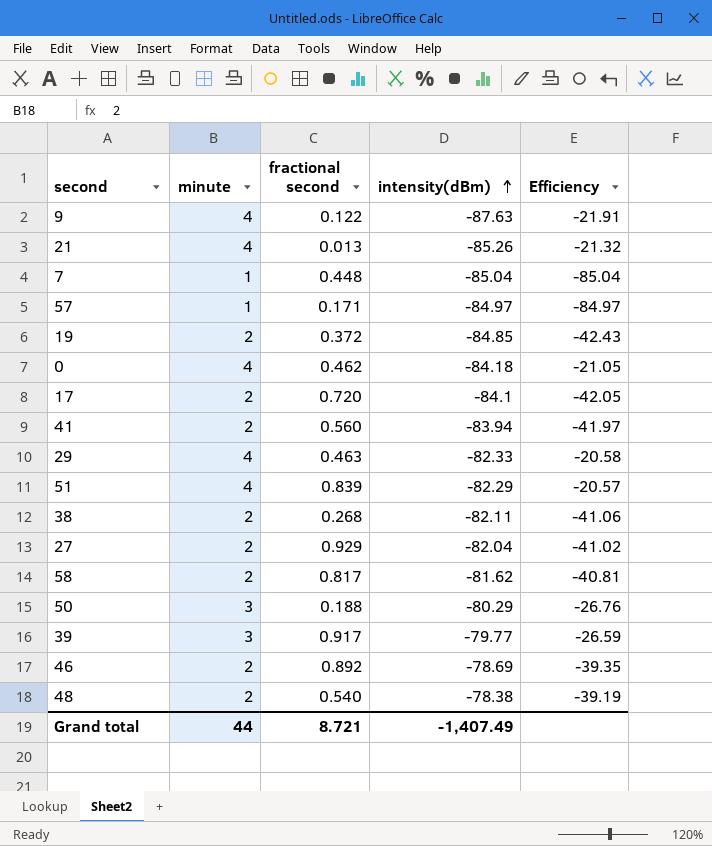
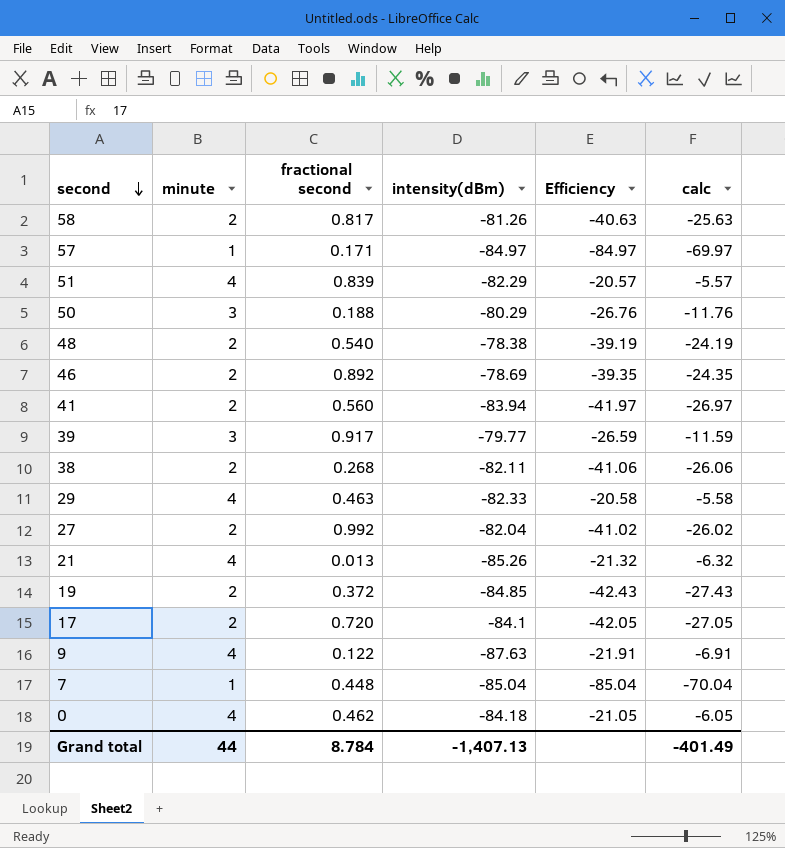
row order: intensity(dBm) ascending -> second descending
column calc | formula: none -> [Efficiency] + 15
58 | intensity(dBm): -81.62 -> -81.26
58 | Efficiency: -40.81 -> -40.63
27 | fractional second: 0.929 -> 0.992
Grand total | fractional second: 8.721 -> 8.784
Grand total | intensity(dBm): -1,407.49 -> -1,407.13

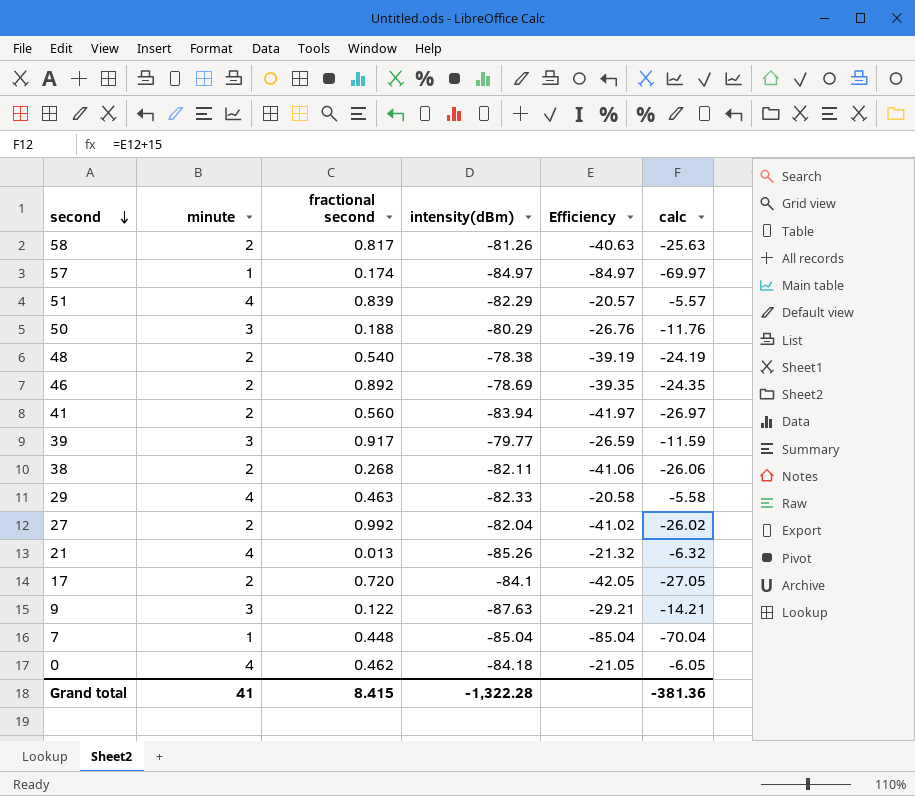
row 19: 2 | 0.372 | -84.85 | -42.43 | -27.43 -> none
57 | fractional second: 0.171 -> 0.174
9 | minute: 4 -> 3
9 | Efficiency: -21.91 -> -29.21
9 | calc: -6.91 -> -14.21
Grand total | minute: 44 -> 41
Grand total | fractional second: 8.784 -> 8.415
Grand total | intensity(dBm): -1,407.13 -> -1,322.28
Grand total | calc: -401.49 -> -381.36

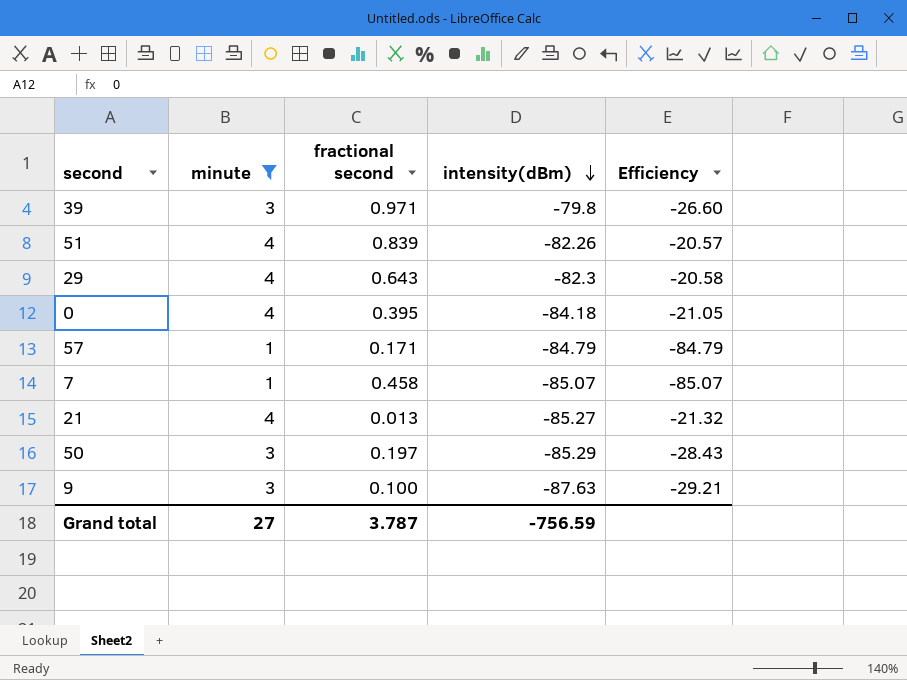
filter: none -> minute != 2
row order: second descending -> intensity(dBm) descending
column calc | formula: [Efficiency] + 15 -> none
39 | fractional second: 0.917 -> 0.971
39 | intensity(dBm): -79.77 -> -79.8
39 | Efficiency: -26.59 -> -26.60
51 | intensity(dBm): -82.29 -> -82.26
29 | fractional second: 0.463 -> 0.643
29 | intensity(dBm): -82.33 -> -82.3
0 | fractional second: 0.462 -> 0.395
57 | fractional second: 0.174 -> 0.171
57 | intensity(dBm): -84.97 -> -84.79
57 | Efficiency: -84.97 -> -84.79
7 | fractional second: 0.448 -> 0.458
7 | intensity(dBm): -85.04 -> -85.07
7 | Efficiency: -85.04 -> -85.07
21 | intensity(dBm): -85.26 -> -85.27
50 | fractional second: 0.188 -> 0.197
50 | intensity(dBm): -80.29 -> -85.29
50 | Efficiency: -26.76 -> -28.43
9 | fractional second: 0.122 -> 0.100
Grand total | minute: 41 -> 27
Grand total | fractional second: 8.415 -> 3.787
Grand total | intensity(dBm): -1,322.28 -> -756.59

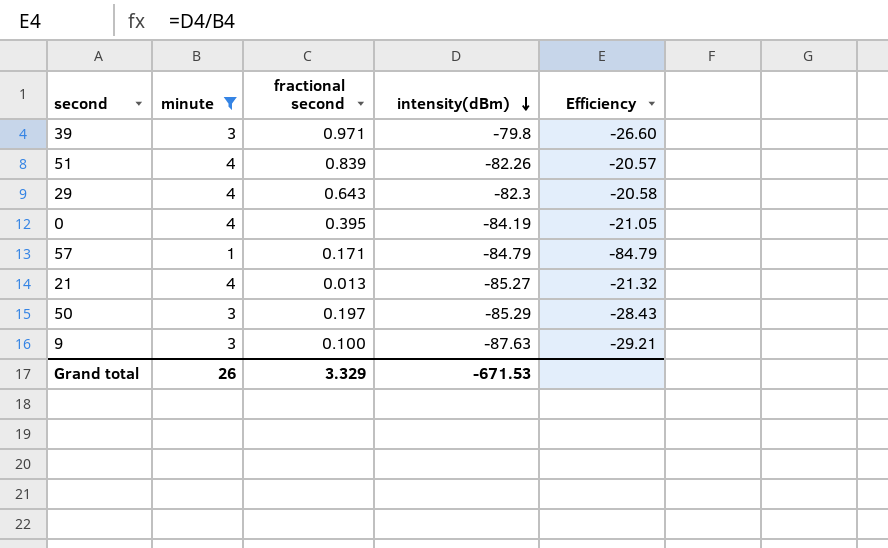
row 7: 1 | 0.458 | -85.07 | -85.07 -> none
0 | intensity(dBm): -84.18 -> -84.19
Grand total | minute: 27 -> 26
Grand total | fractional second: 3.787 -> 3.329
Grand total | intensity(dBm): -756.59 -> -671.53

